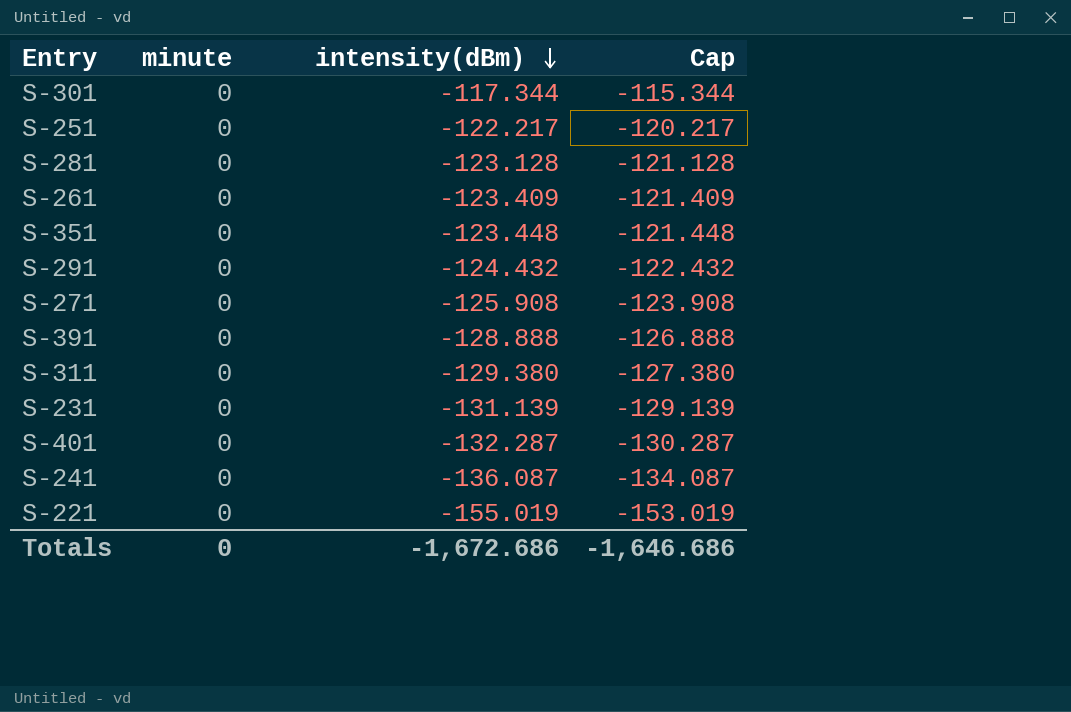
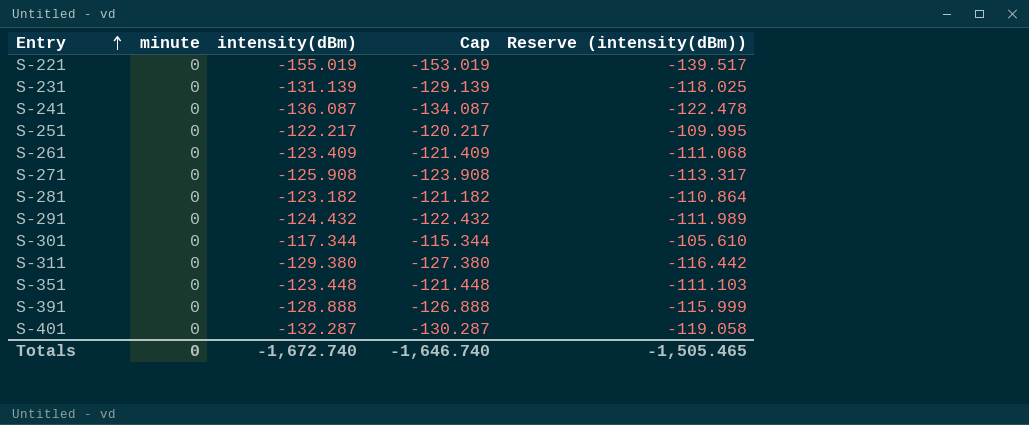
row order: intensity(dBm) descending -> Entry ascending
column Reserve (intensity(dBm)) | formula: none -> [intensity(dBm)] * 0.9
S-281 | intensity(dBm): -123.128 -> -123.182
S-281 | Cap: -121.128 -> -121.182
Totals | intensity(dBm): -1,672.686 -> -1,672.740
Totals | Cap: -1,646.686 -> -1,646.740

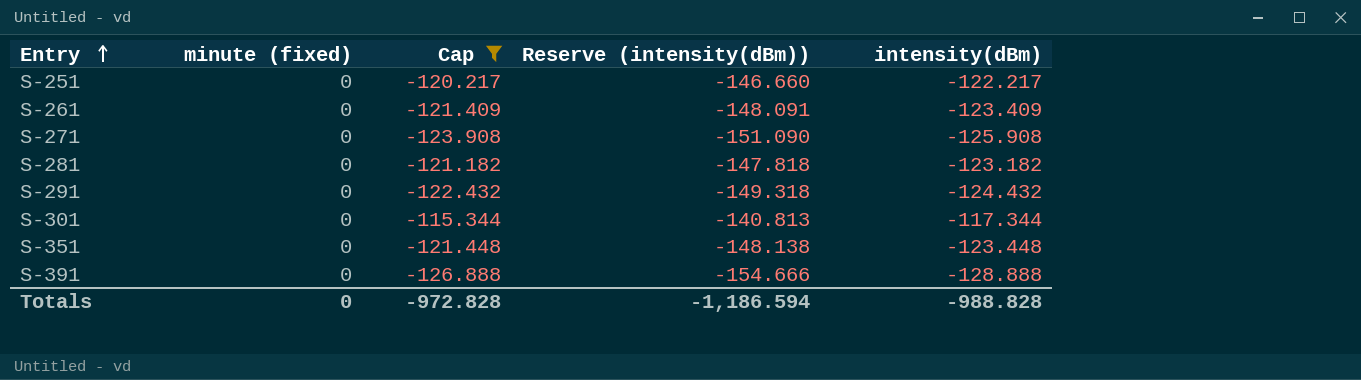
filter: none -> Cap >= -126.888
column name: minute -> minute (fixed)
column Reserve (intensity(dBm)) | formula: [intensity(dBm)] * 0.9 -> [intensity(dBm)] * 1.2
column intensity(dBm) | position: 3 -> 5
Totals | Cap: -1,646.740 -> -972.828
Totals | Reserve (intensity(dBm)): -1,505.465 -> -1,186.594
Totals | intensity(dBm): -1,672.740 -> -988.828

